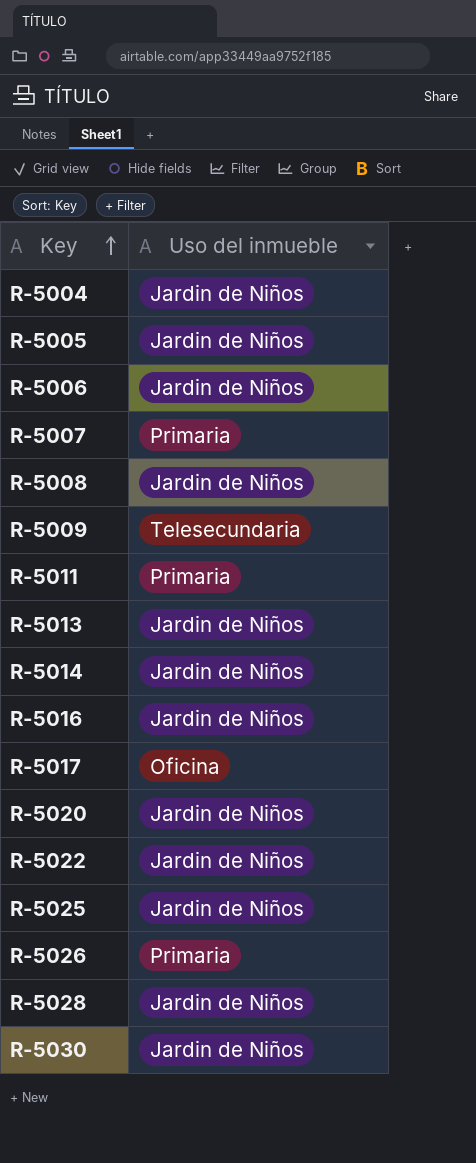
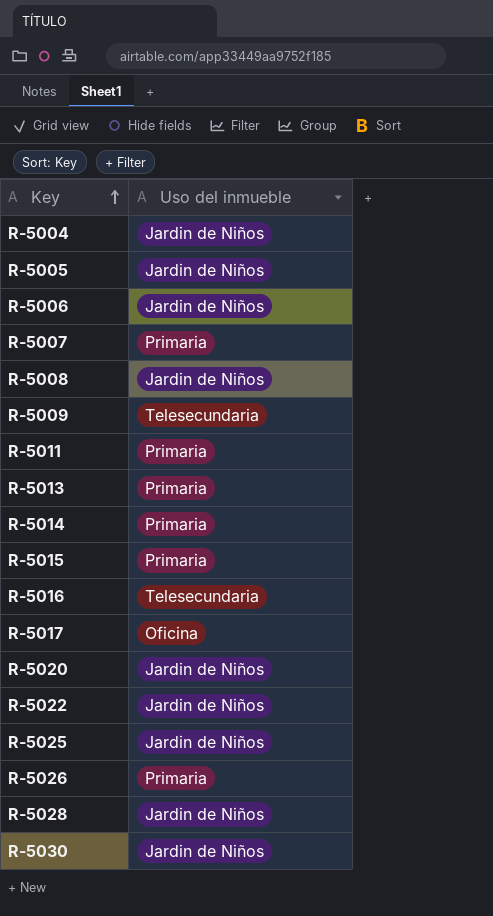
R-5013 | Uso del inmueble: Jardin de Niños -> Primaria
R-5014 | Uso del inmueble: Jardin de Niños -> Primaria
row R-5015: none -> Primaria
R-5016 | Uso del inmueble: Jardin de Niños -> Telesecundaria

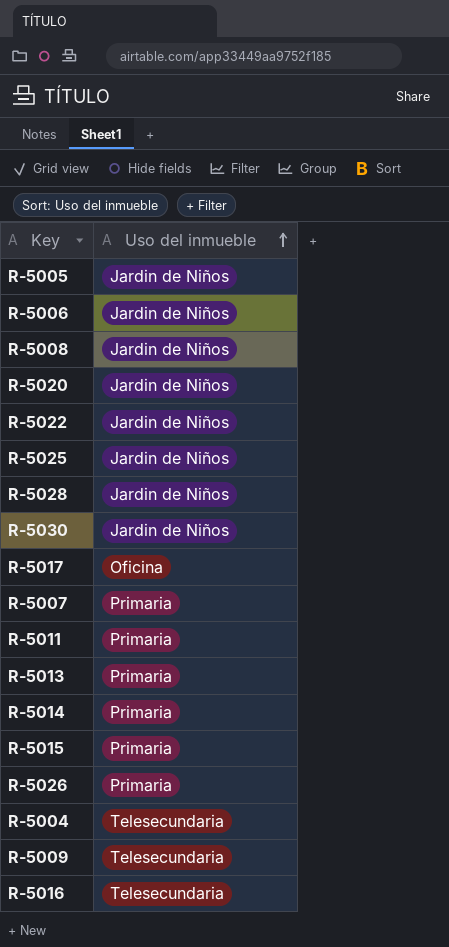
row order: Key ascending -> Uso del inmueble ascending
R-5004 | Uso del inmueble: Jardin de Niños -> Telesecundaria

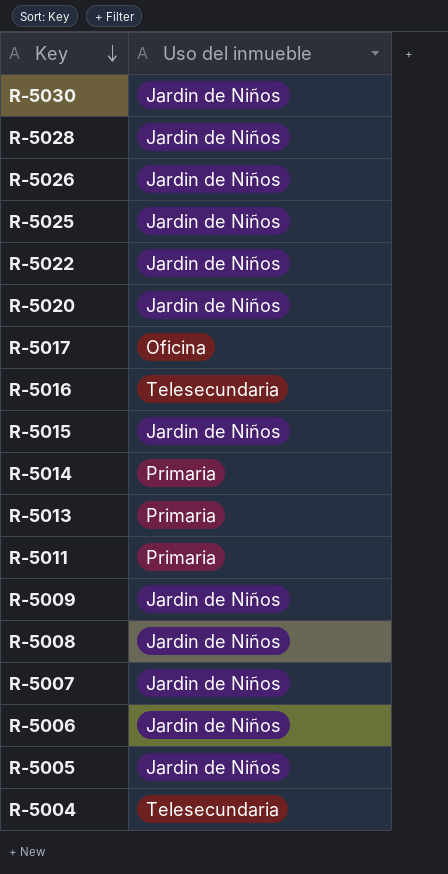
row order: Uso del inmueble ascending -> Key descending
R-5026 | Uso del inmueble: Primaria -> Jardin de Niños
R-5015 | Uso del inmueble: Primaria -> Jardin de Niños
R-5009 | Uso del inmueble: Telesecundaria -> Jardin de Niños
R-5007 | Uso del inmueble: Primaria -> Jardin de Niños

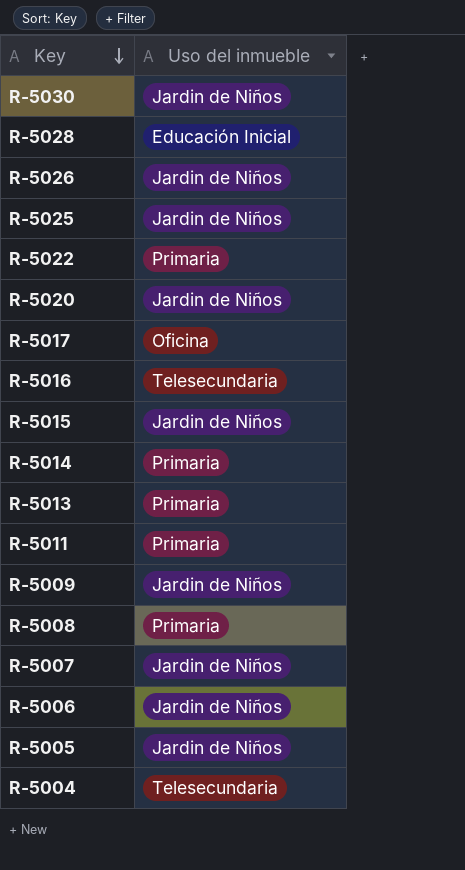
R-5028 | Uso del inmueble: Jardin de Niños -> Educación Inicial
R-5022 | Uso del inmueble: Jardin de Niños -> Primaria
R-5008 | Uso del inmueble: Jardin de Niños -> Primaria

